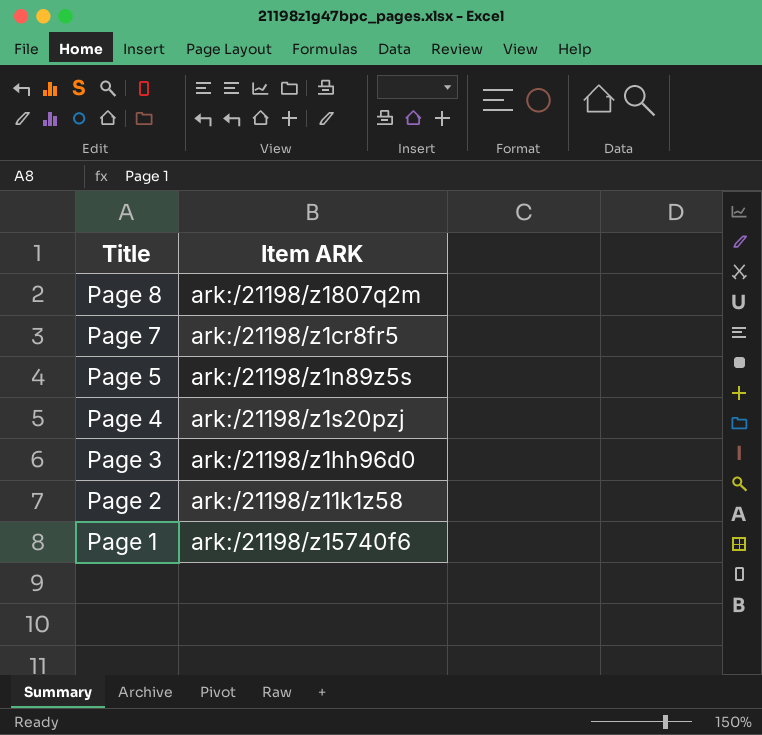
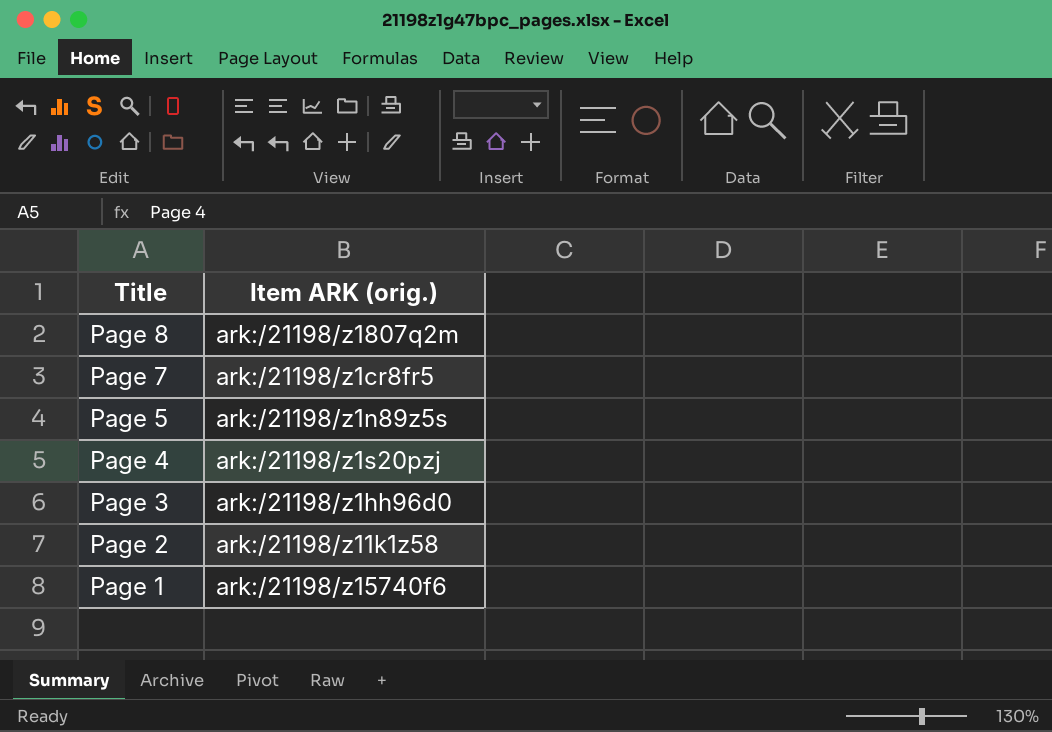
column name: Item ARK -> Item ARK (orig.)

